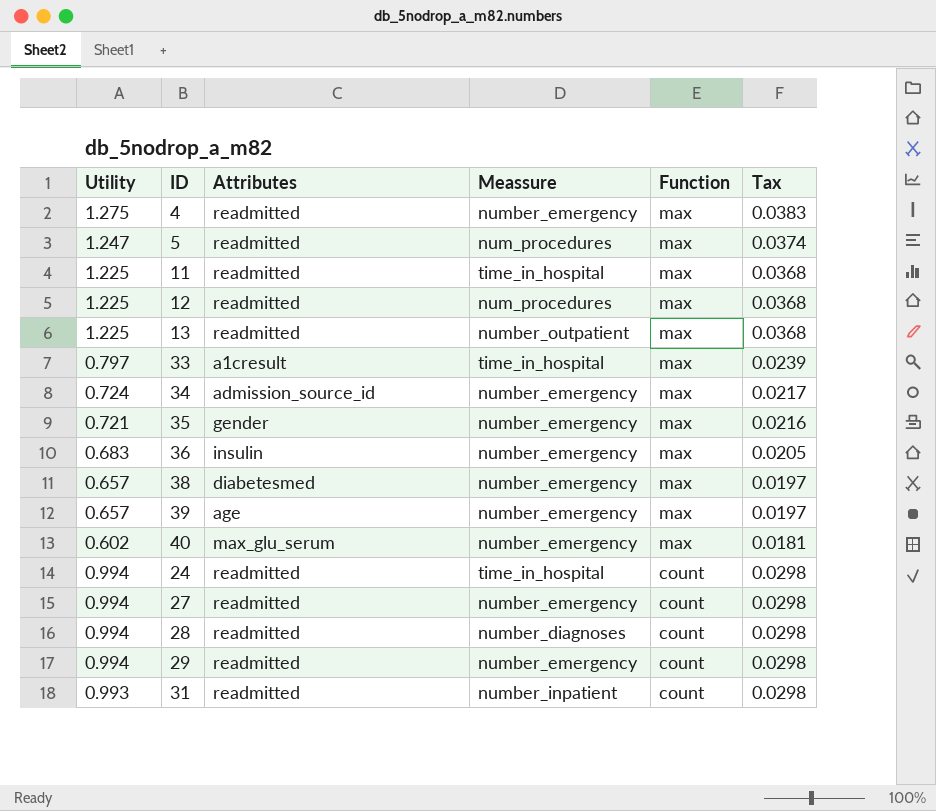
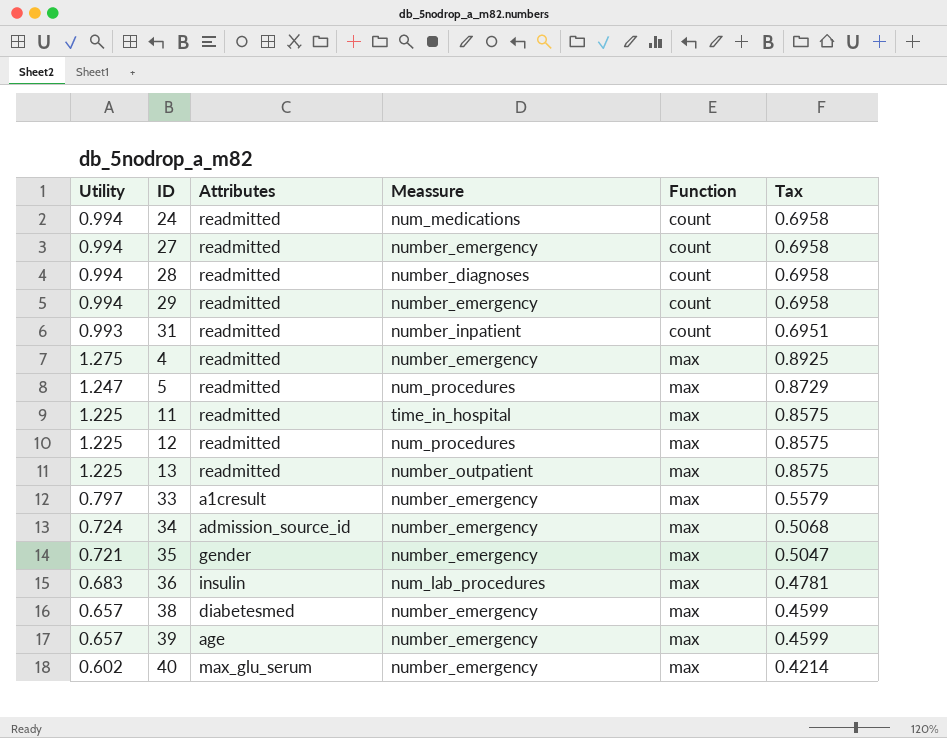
row order: Function descending -> Function ascending
column Tax | formula: [Utility] * 0.03 -> [Utility] * 0.7
24 | Meassure: time_in_hospital -> num_medications
33 | Meassure: time_in_hospital -> number_emergency
36 | Meassure: number_emergency -> num_lab_procedures

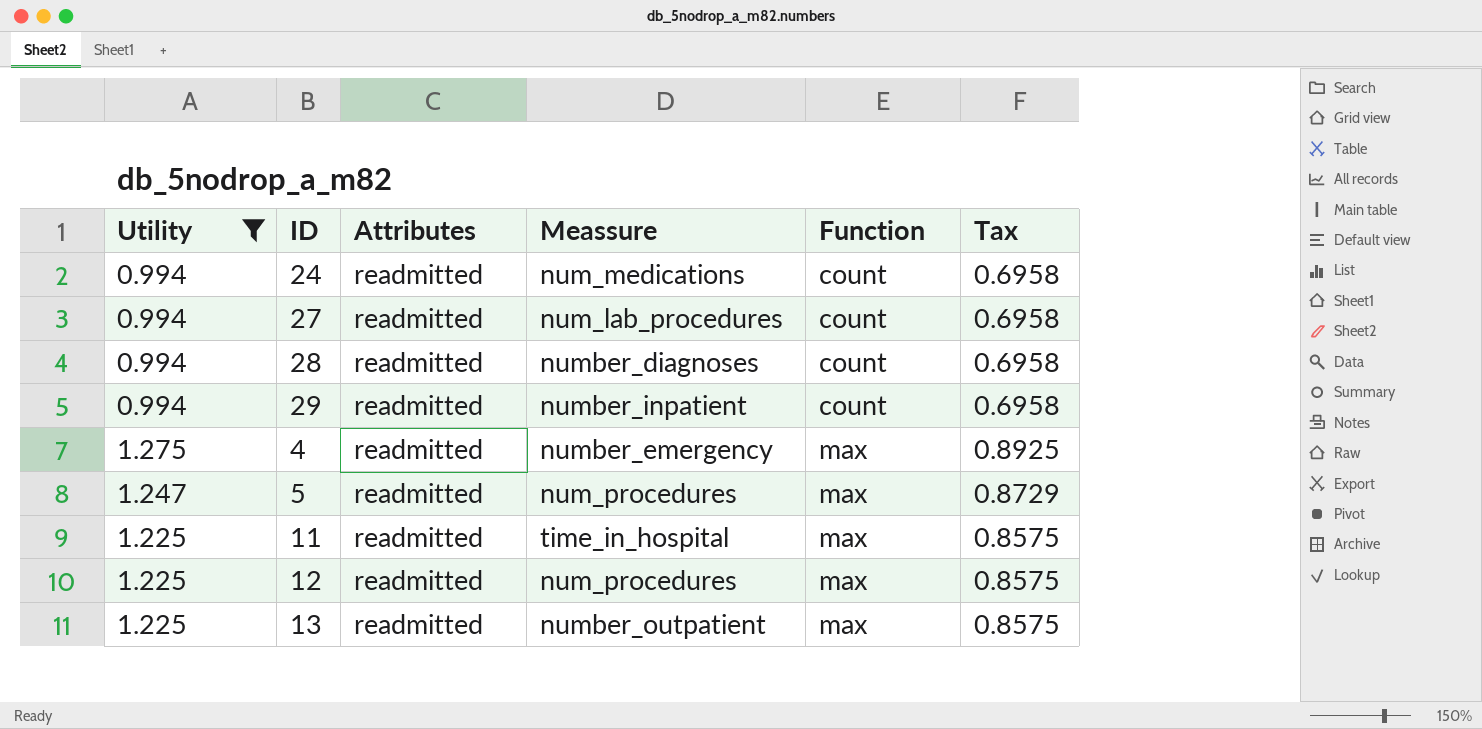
filter: none -> Utility >= 0.994
27 | Meassure: number_emergency -> num_lab_procedures
29 | Meassure: number_emergency -> number_inpatient

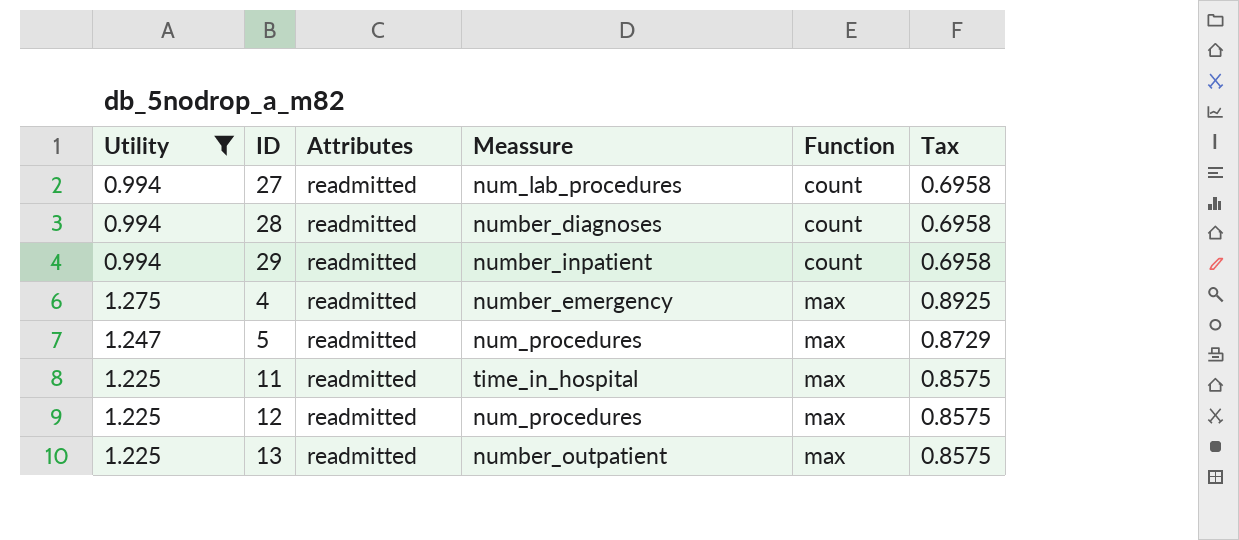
row 24: 0.994 | readmitted | num_medications | count | 0.6958 -> none

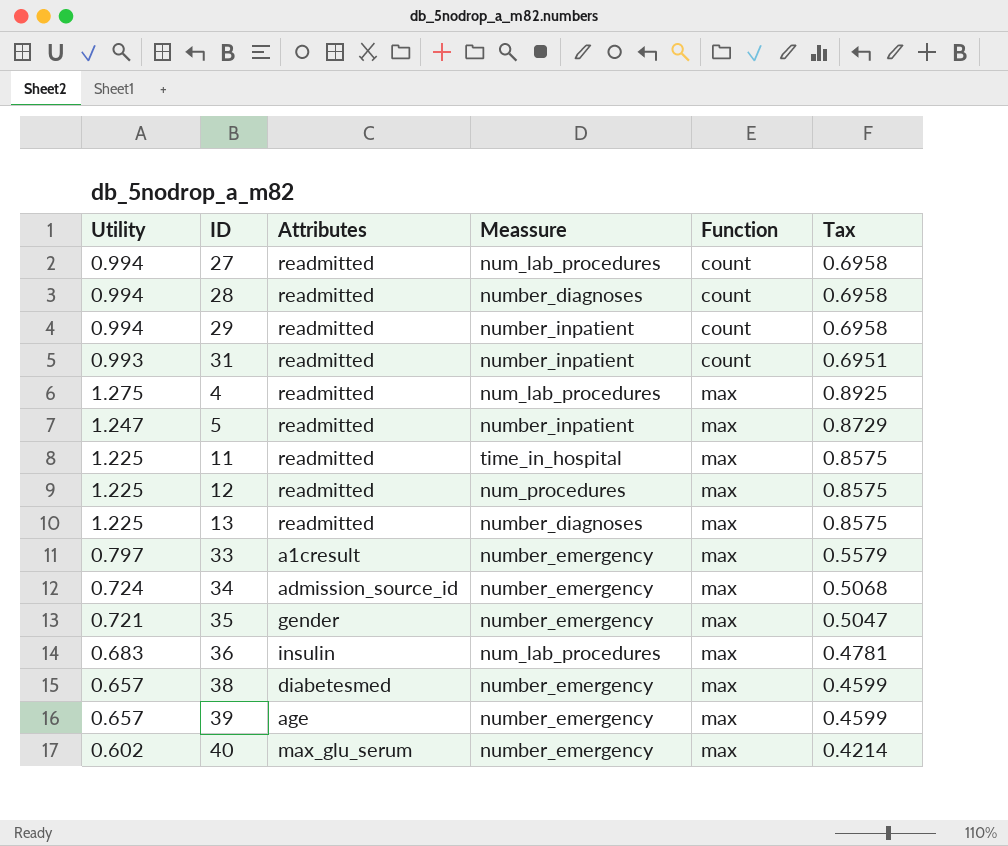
filter: Utility >= 0.994 -> none
4 | Meassure: number_emergency -> num_lab_procedures
5 | Meassure: num_procedures -> number_inpatient
13 | Meassure: number_outpatient -> number_diagnoses

